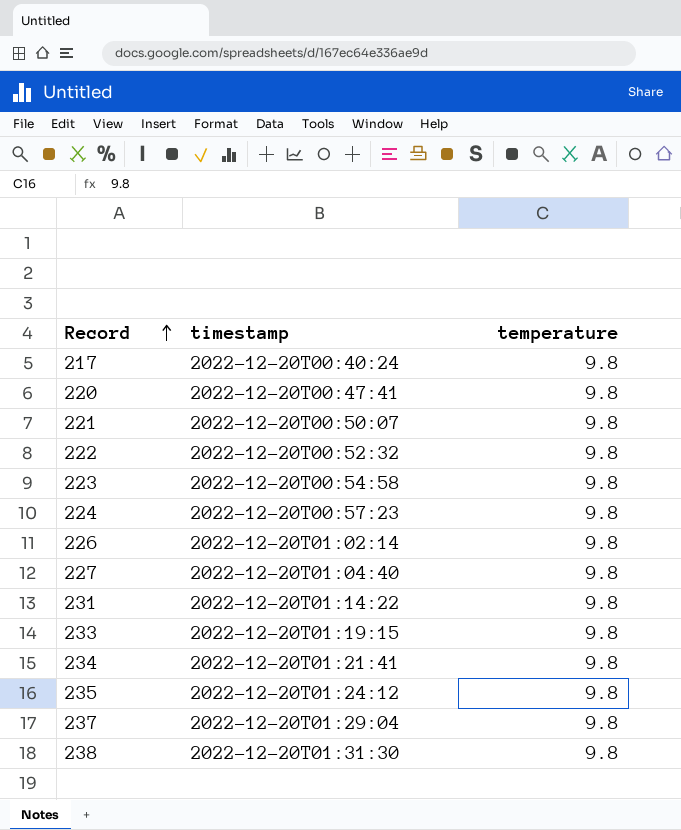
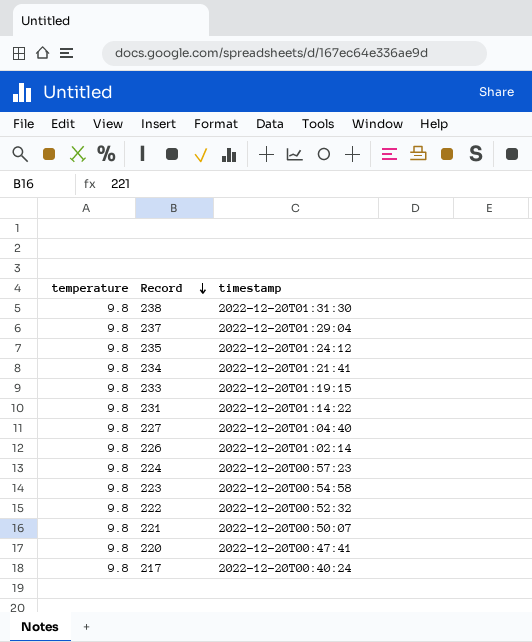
row order: Record ascending -> Record descending
column temperature | position: 3 -> 1

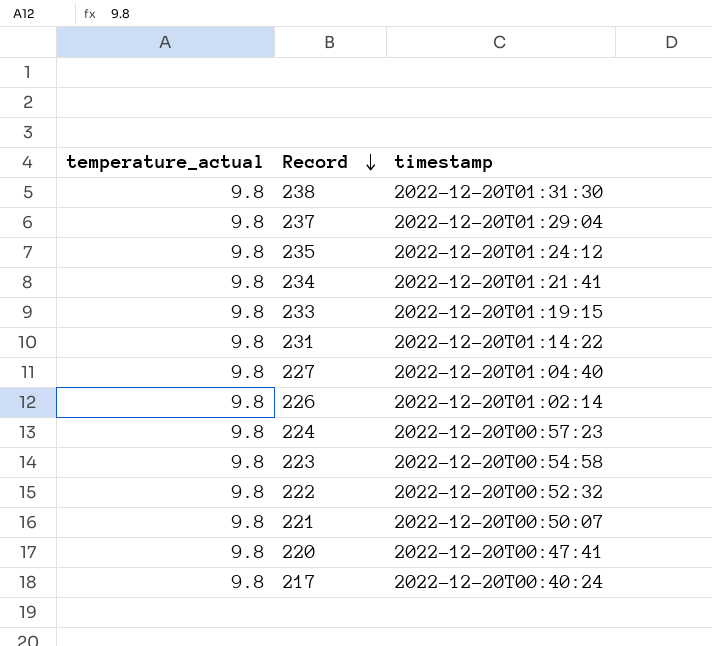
column name: temperature -> temperature_actual

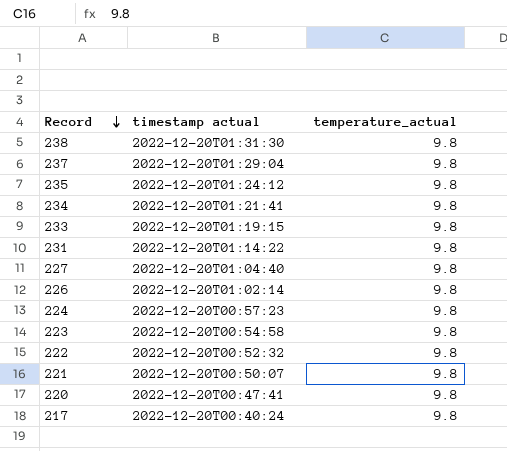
column name: timestamp -> timestamp actual
column temperature_actual | position: 1 -> 3

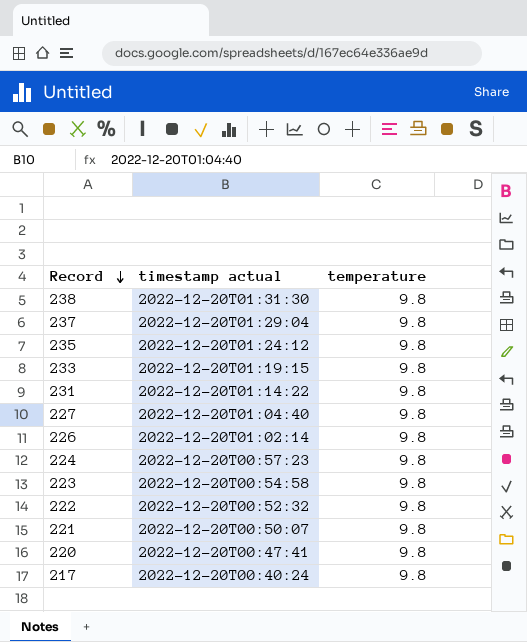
column name: temperature_actual -> temperature
row 234: 2022-12-20T01:21:41 | 9.8 -> none

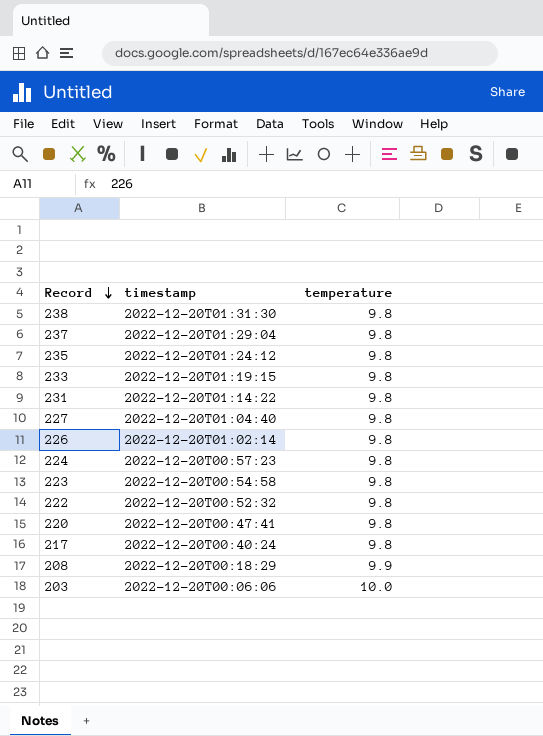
column name: timestamp actual -> timestamp
row 221: 2022-12-20T00:50:07 | 9.8 -> none
row 208: none -> 2022-12-20T00:18:29 | 9.9
row 203: none -> 2022-12-20T00:06:06 | 10.0

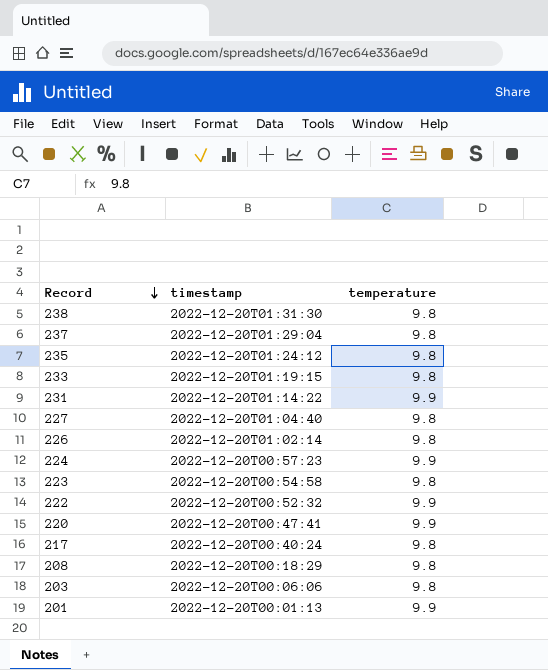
231 | temperature: 9.8 -> 9.9
224 | temperature: 9.8 -> 9.9
222 | temperature: 9.8 -> 9.9
220 | temperature: 9.8 -> 9.9
208 | temperature: 9.9 -> 9.8
203 | temperature: 10.0 -> 9.8
row 201: none -> 2022-12-20T00:01:13 | 9.9

